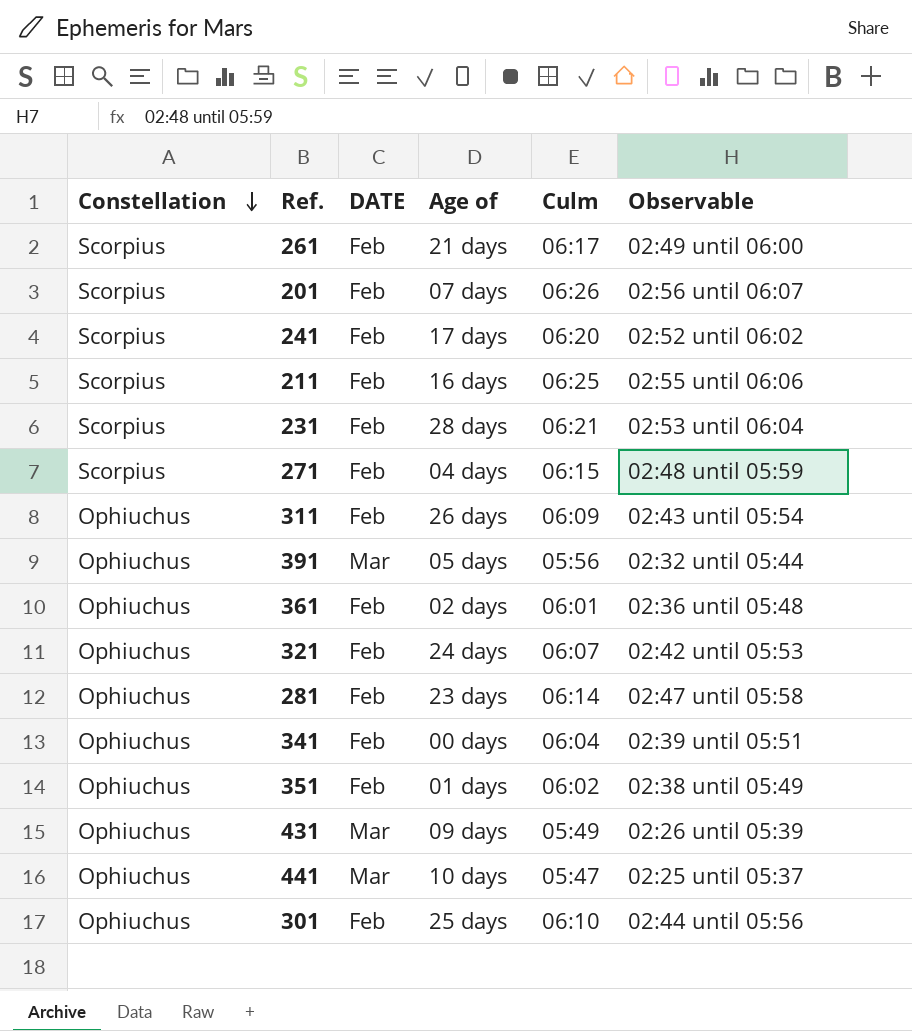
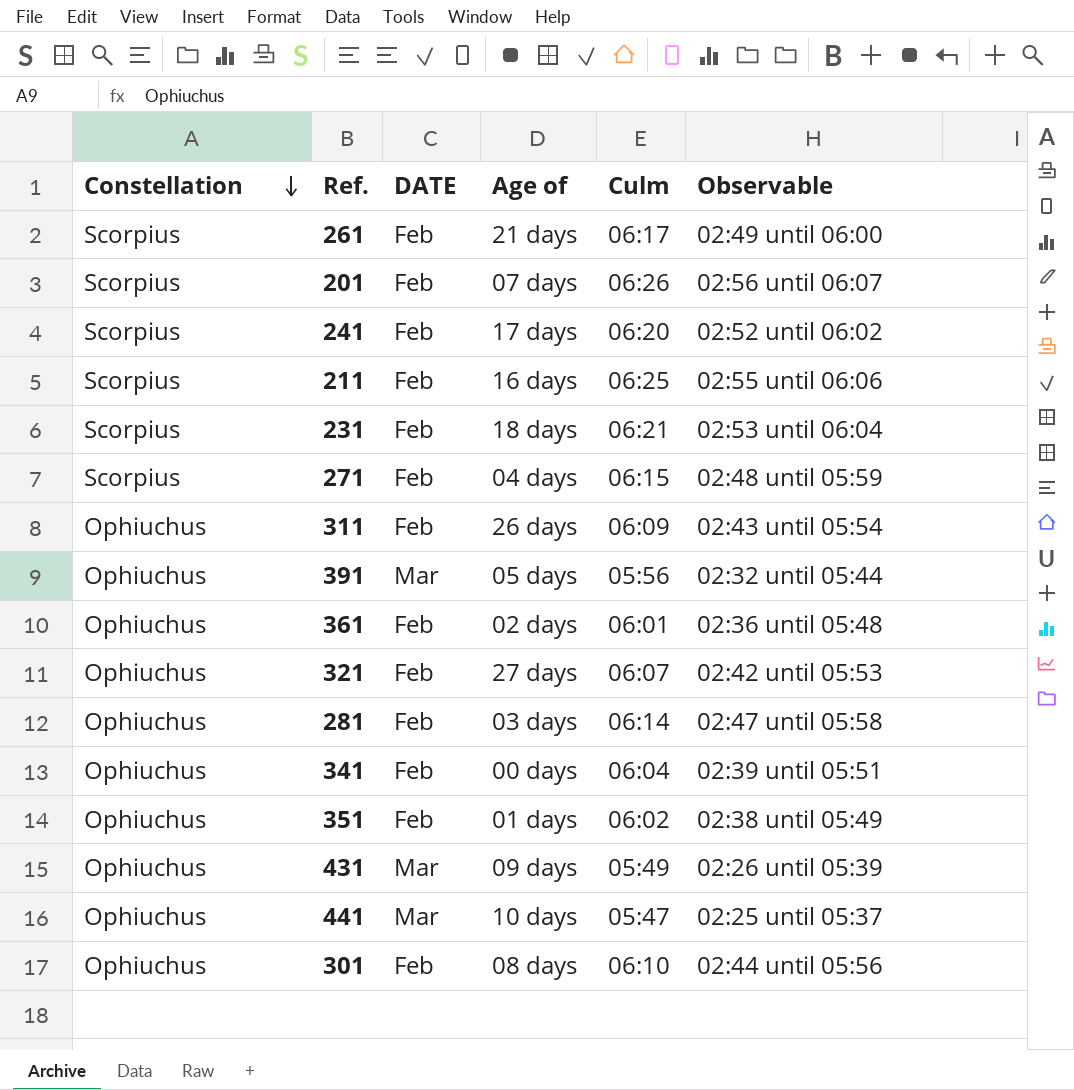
231 | Age of: 28 days -> 18 days
321 | Age of: 24 days -> 27 days
281 | Age of: 23 days -> 03 days
301 | Age of: 25 days -> 08 days

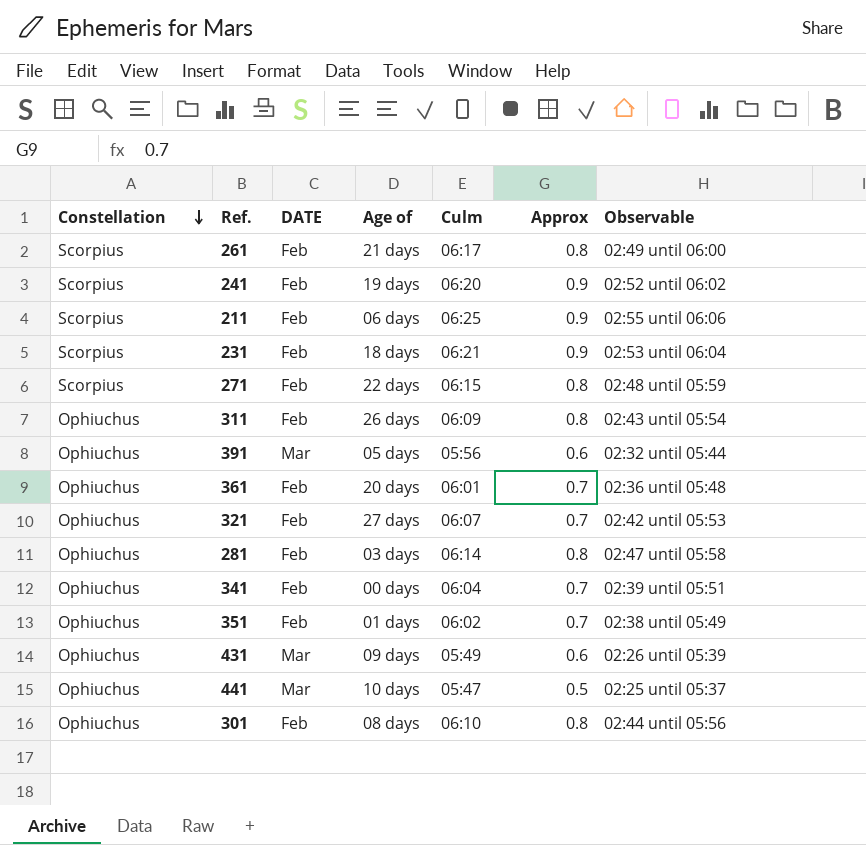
column Approx | position: none -> 6
row 201: Scorpius | Feb | 07 days | 06:26 | 02:56 until 06:07 -> none
241 | Age of: 17 days -> 19 days
211 | Age of: 16 days -> 06 days
271 | Age of: 04 days -> 22 days
361 | Age of: 02 days -> 20 days

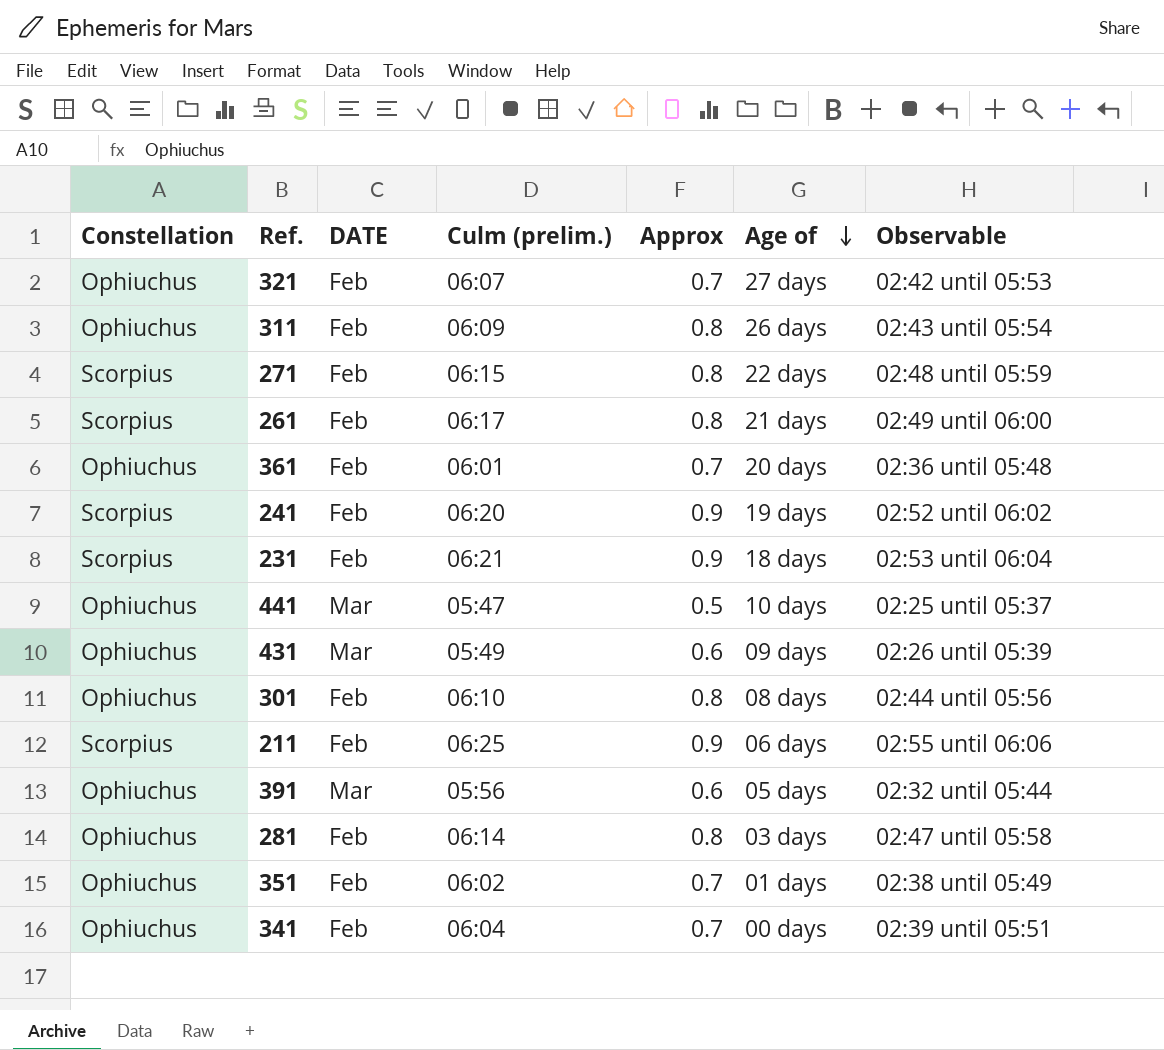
row order: Constellation descending -> Age of descending
column name: Culm -> Culm (prelim.)
column Age of | position: 4 -> 6

